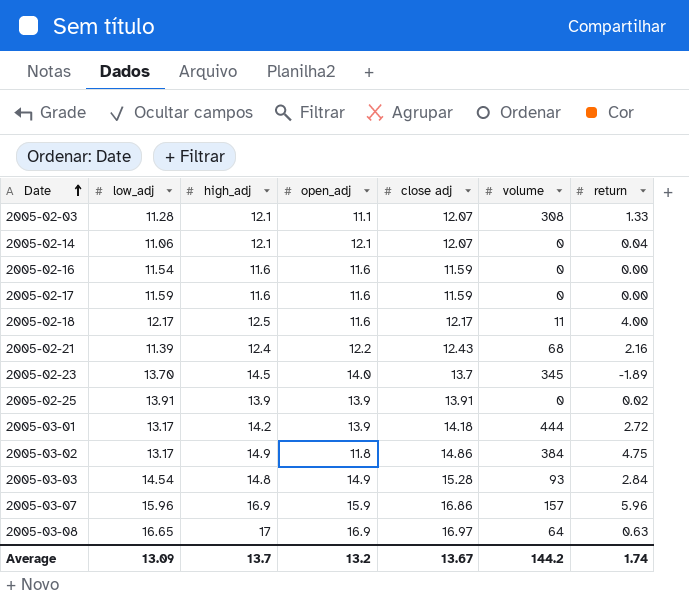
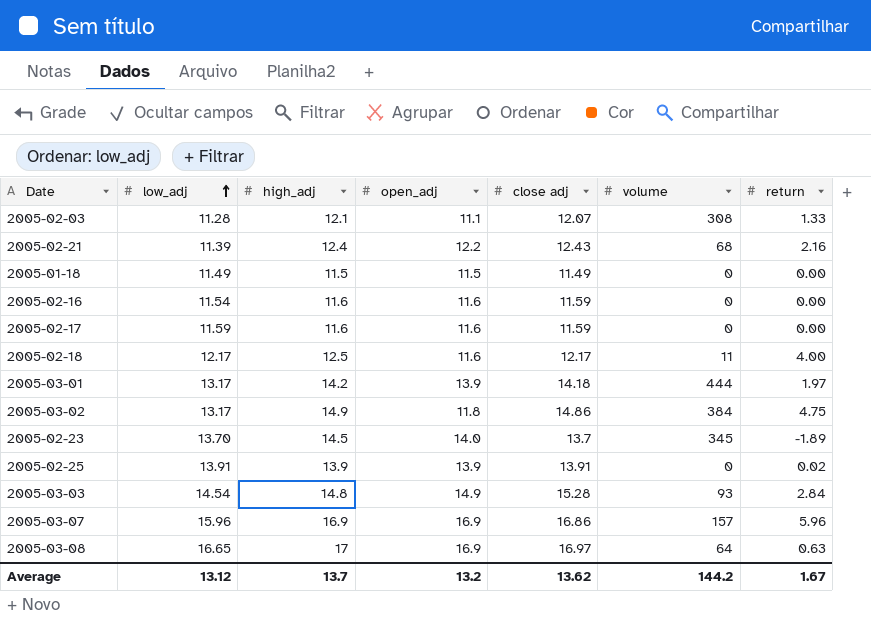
row order: Date ascending -> low_adj ascending
row 2005-02-14: 11.06 | 12.1 | 12.1 | 12.07 | 0 | 0.04 -> none
row 2005-01-18: none -> 11.49 | 11.5 | 11.5 | 11.49 | 0 | 0.00
2005-03-01 | return: 2.72 -> 1.97
2005-03-07 | open_adj: 15.9 -> 16.9
Average | low_adj: 13.09 -> 13.12
Average | close adj: 13.67 -> 13.62
Average | return: 1.74 -> 1.67

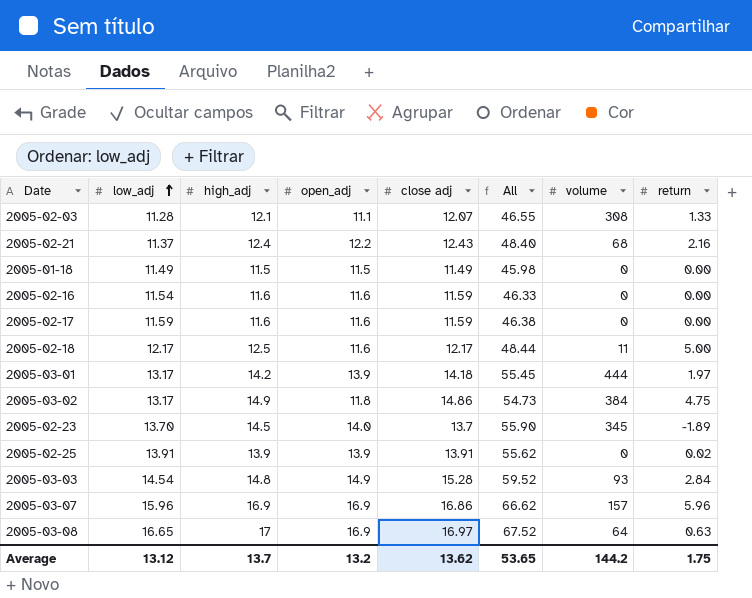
column All | formula: none -> [low_adj] + [high_adj] + [open_adj] + [close adj]
2005-02-21 | low_adj: 11.39 -> 11.37
2005-02-18 | return: 4.00 -> 5.00
Average | return: 1.67 -> 1.75

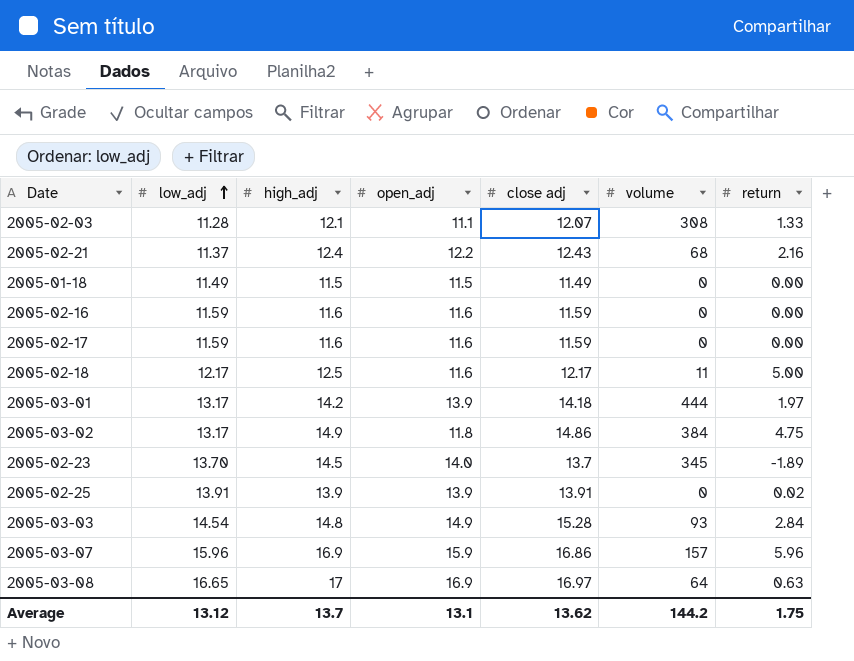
column All | formula: [low_adj] + [high_adj] + [open_adj] + [close adj] -> none
2005-02-16 | low_adj: 11.54 -> 11.59
2005-03-07 | open_adj: 16.9 -> 15.9
Average | open_adj: 13.2 -> 13.1

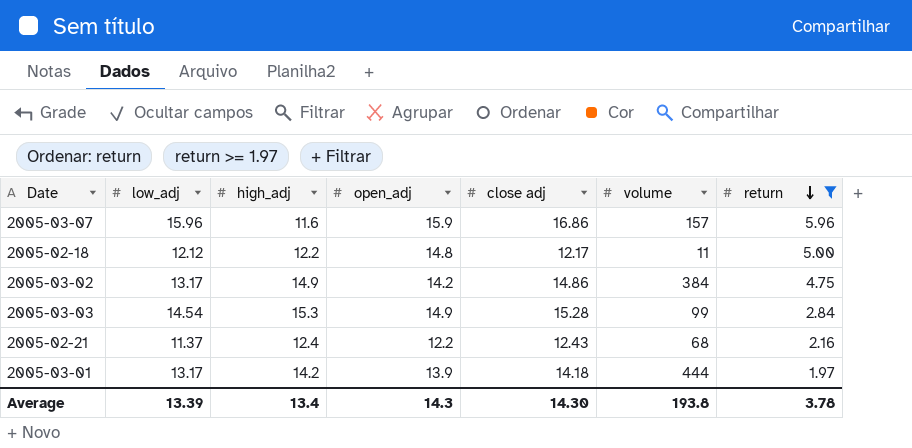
filter: none -> return >= 1.97
row order: low_adj ascending -> return descending
2005-03-07 | high_adj: 16.9 -> 11.6
2005-02-18 | low_adj: 12.17 -> 12.12
2005-02-18 | high_adj: 12.5 -> 12.2
2005-02-18 | open_adj: 11.6 -> 14.8
2005-03-02 | open_adj: 11.8 -> 14.2
2005-03-03 | high_adj: 14.8 -> 15.3
2005-03-03 | volume: 93 -> 99
Average | low_adj: 13.12 -> 13.39
Average | high_adj: 13.7 -> 13.4
Average | open_adj: 13.1 -> 14.3
Average | close adj: 13.62 -> 14.30
Average | volume: 144.2 -> 193.8
Average | return: 1.75 -> 3.78

